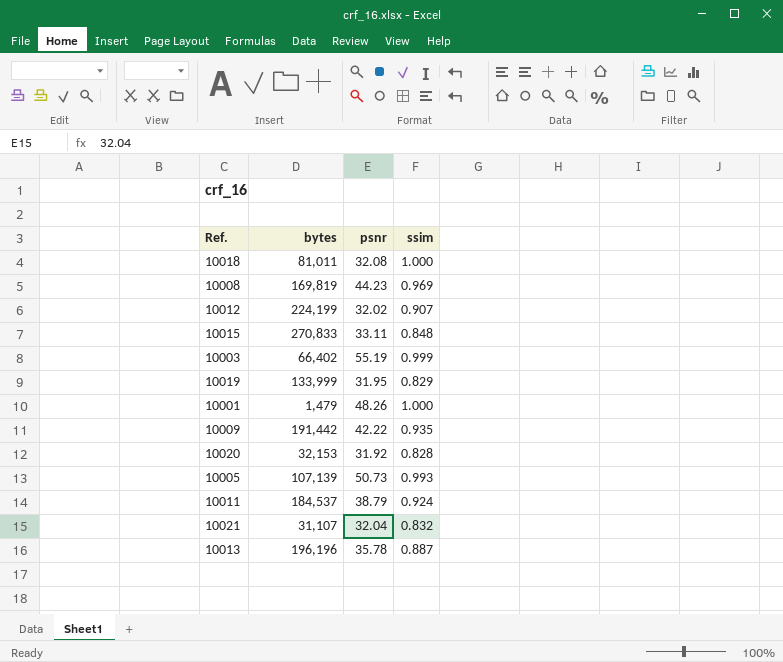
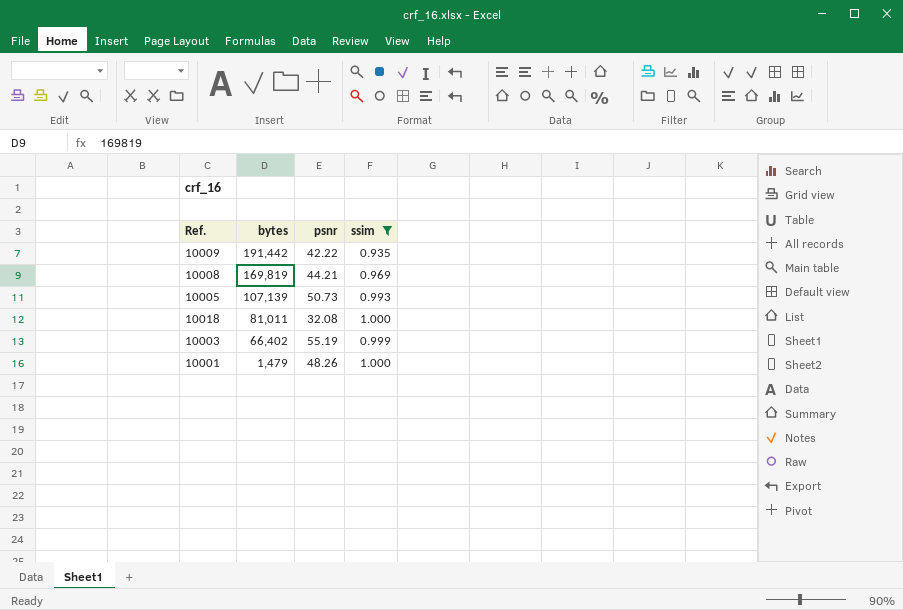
filter: none -> ssim >= 0.935
row order: none -> bytes descending
10008 | psnr: 44.23 -> 44.21

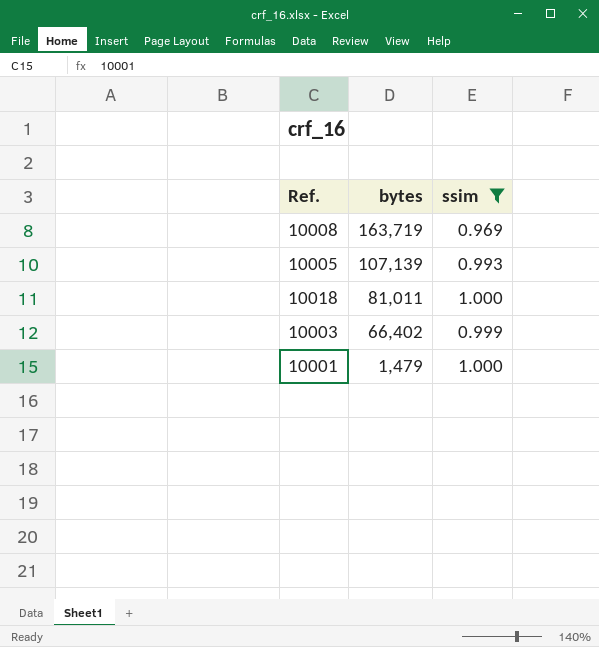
column psnr | position: 3 -> none
row 10009: 191,442 | 42.22 | 0.935 -> none
10008 | bytes: 169,819 -> 163,719

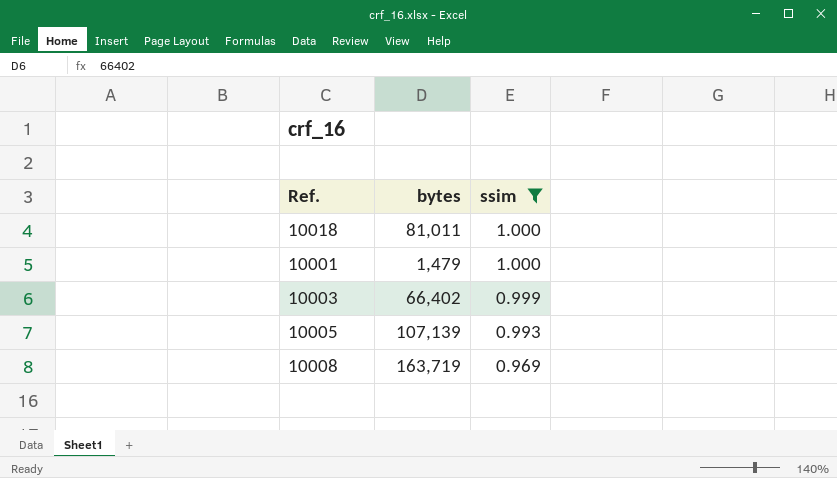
row order: bytes descending -> ssim descending

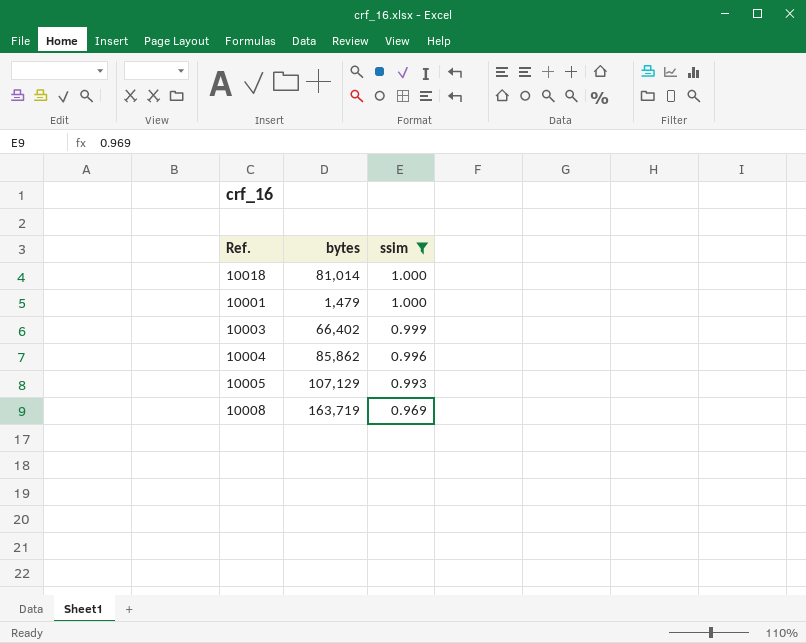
10018 | bytes: 81,011 -> 81,014
row 10004: none -> 85,862 | 0.996
10005 | bytes: 107,139 -> 107,129

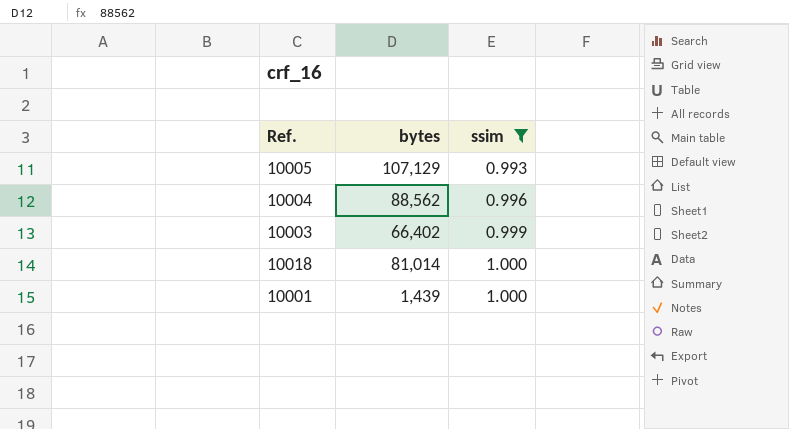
row order: ssim descending -> ssim ascending
row 10008: 163,719 | 0.969 -> none
10004 | bytes: 85,862 -> 88,562
10001 | bytes: 1,479 -> 1,439

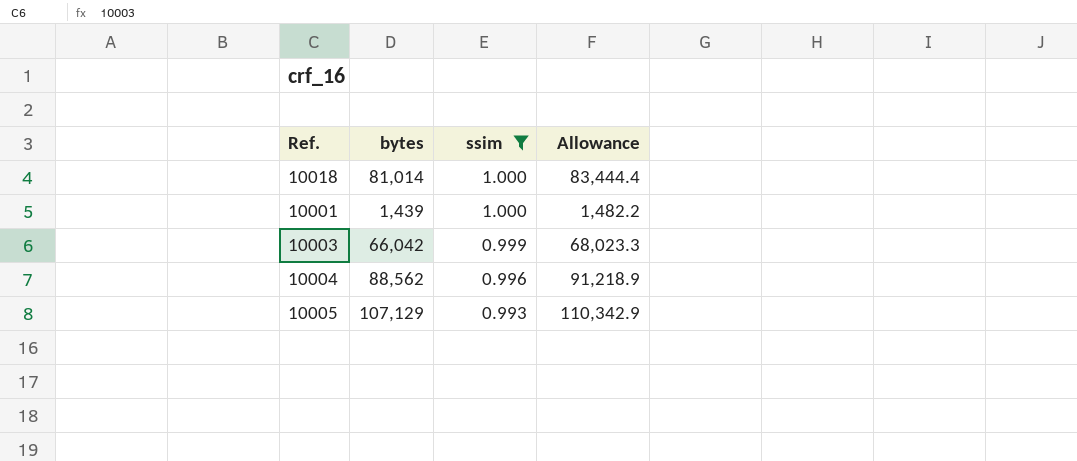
row order: ssim ascending -> ssim descending
column Allowance | formula: none -> [bytes] * 1.03
10003 | bytes: 66,402 -> 66,042

